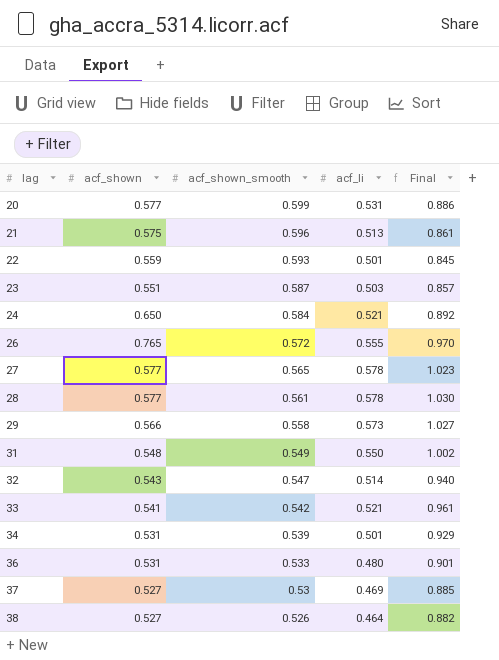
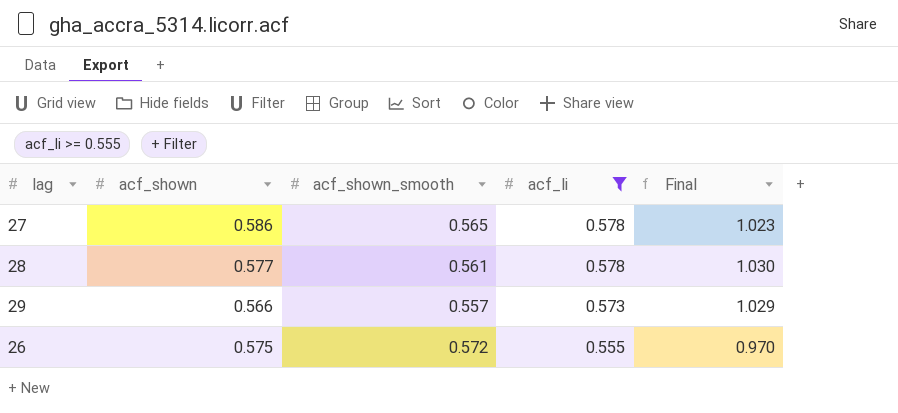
filter: none -> acf_li >= 0.555
row order: lag ascending -> acf_li descending
27 | acf_shown: 0.577 -> 0.586
29 | acf_shown_smooth: 0.558 -> 0.557
29 | Final: 1.027 -> 1.029
26 | acf_shown: 0.765 -> 0.575

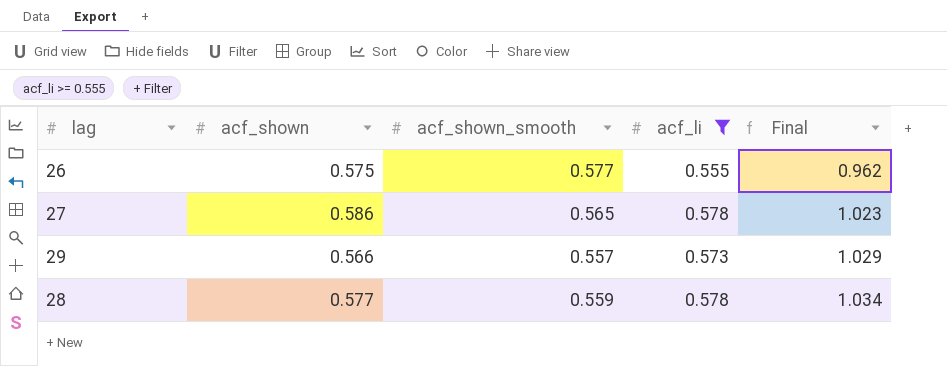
row order: acf_li descending -> Final ascending
26 | acf_shown_smooth: 0.572 -> 0.577
26 | Final: 0.970 -> 0.962
28 | acf_shown_smooth: 0.561 -> 0.559
28 | Final: 1.030 -> 1.034

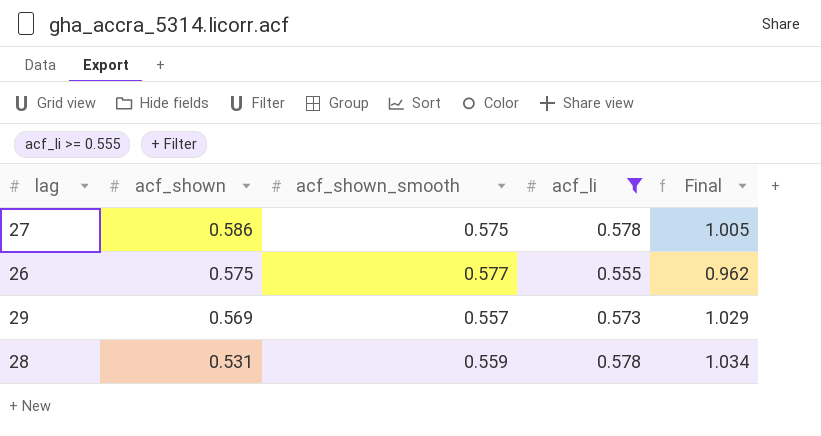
row order: Final ascending -> acf_shown descending
27 | acf_shown_smooth: 0.565 -> 0.575
27 | Final: 1.023 -> 1.005
29 | acf_shown: 0.566 -> 0.569
28 | acf_shown: 0.577 -> 0.531

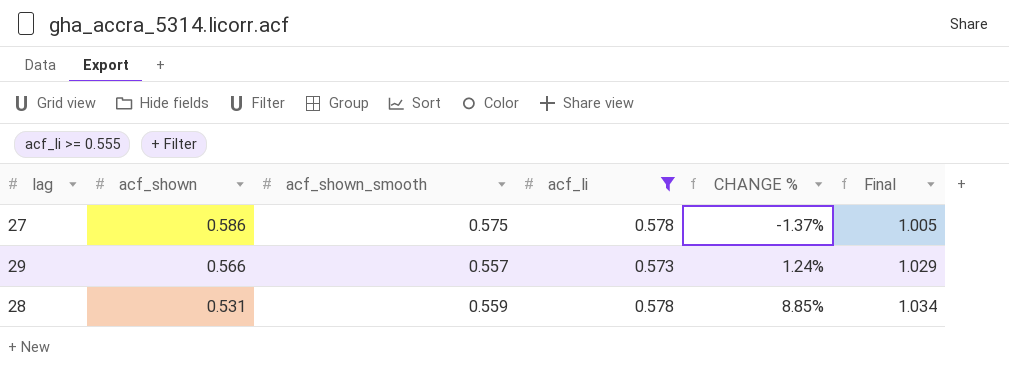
column CHANGE % | formula: none -> ([acf_li] - [acf_shown]) / [acf_shown]
row 26: 0.575 | 0.577 | 0.555 | 0.962 -> none
29 | acf_shown: 0.569 -> 0.566

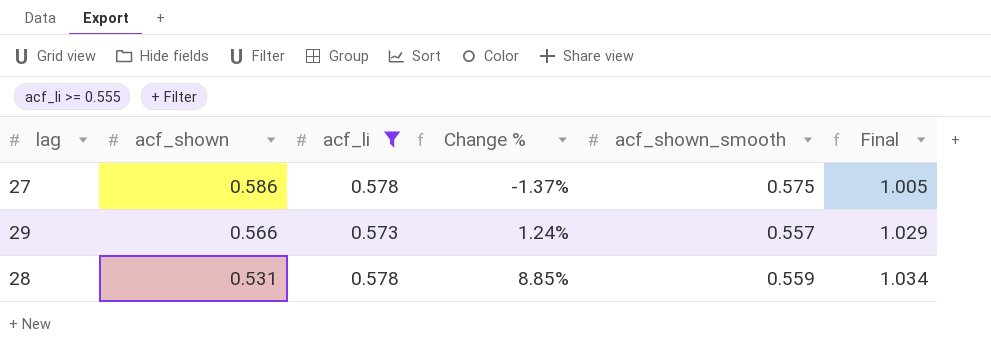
column name: CHANGE % -> Change %
column acf_shown_smooth | position: 3 -> 5

